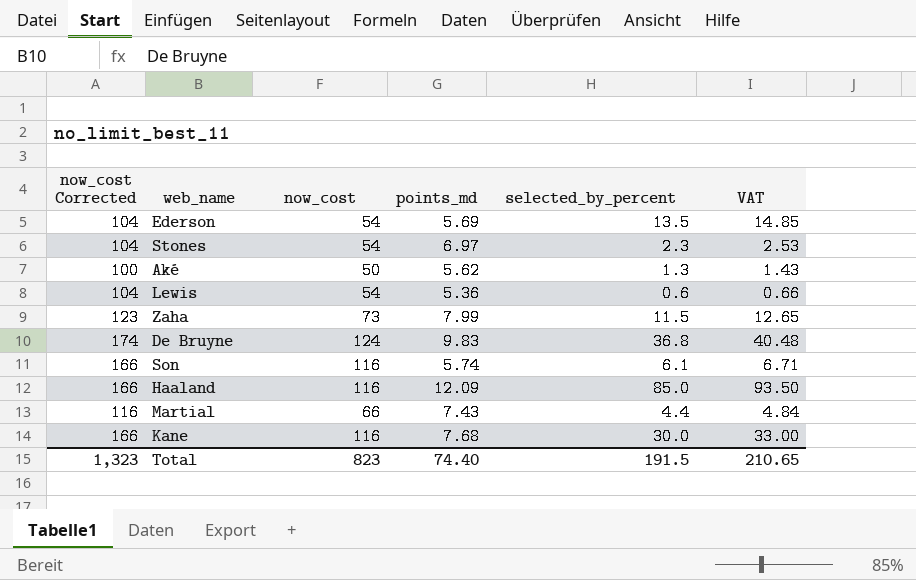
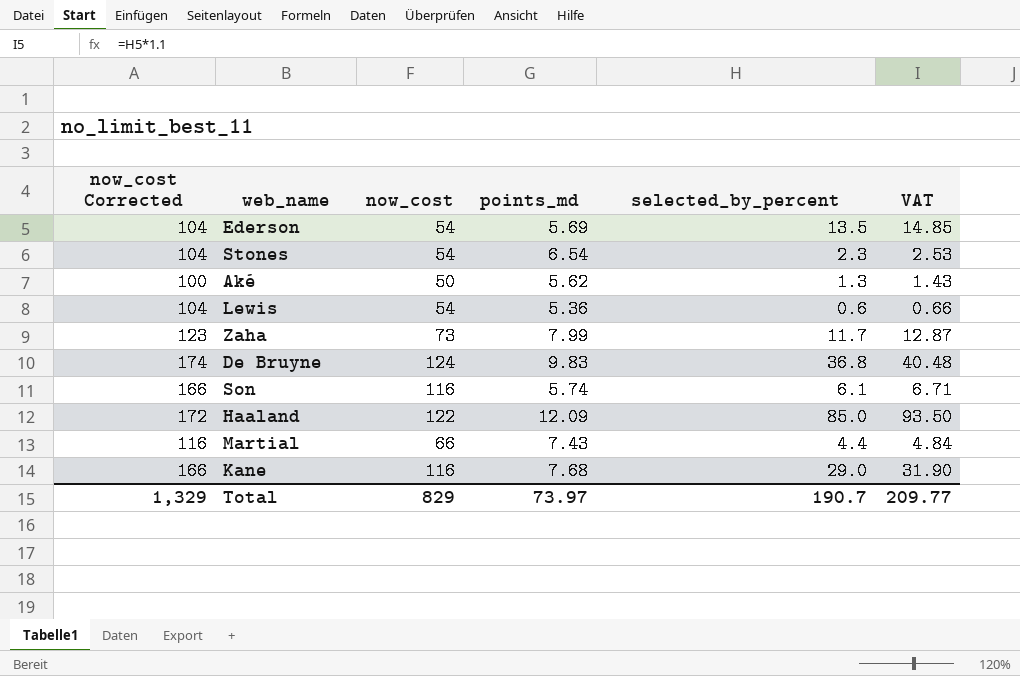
Stones | points_md: 6.97 -> 6.54
Zaha | selected_by_percent: 11.5 -> 11.7
Zaha | VAT: 12.65 -> 12.87
Haaland | now_cost Corrected: 166 -> 172
Haaland | now_cost: 116 -> 122
Kane | selected_by_percent: 30.0 -> 29.0
Kane | VAT: 33.00 -> 31.90
Total | now_cost Corrected: 1,323 -> 1,329
Total | now_cost: 823 -> 829
Total | points_md: 74.40 -> 73.97
Total | selected_by_percent: 191.5 -> 190.7
Total | VAT: 210.65 -> 209.77

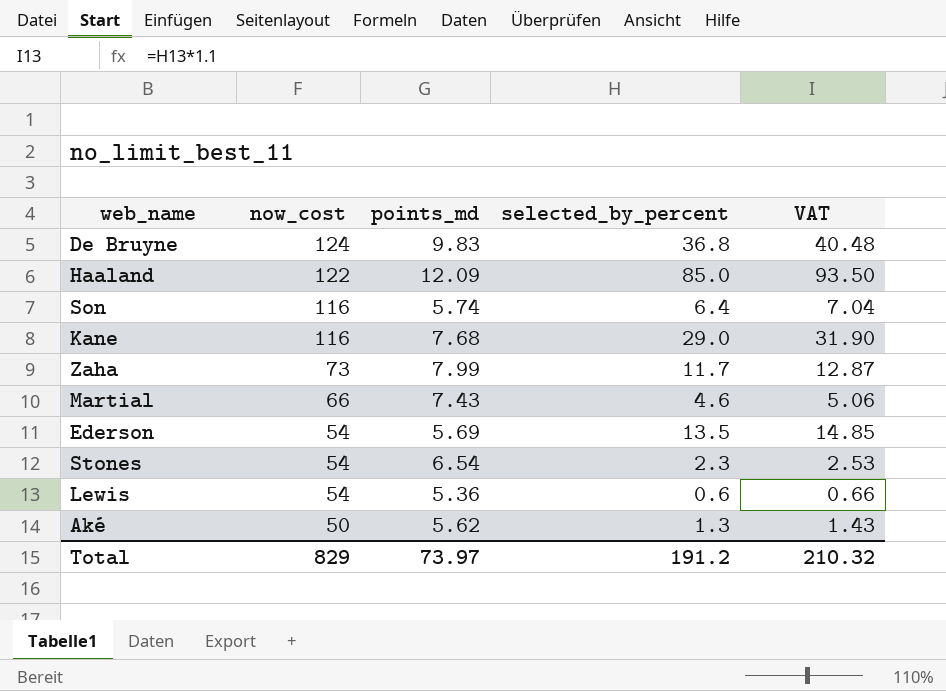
row order: none -> now_cost descending
column now_cost Corrected | formula: [now_cost] + 50 -> none
Son | selected_by_percent: 6.1 -> 6.4
Son | VAT: 6.71 -> 7.04
Martial | selected_by_percent: 4.4 -> 4.6
Martial | VAT: 4.84 -> 5.06
Total | selected_by_percent: 190.7 -> 191.2
Total | VAT: 209.77 -> 210.32

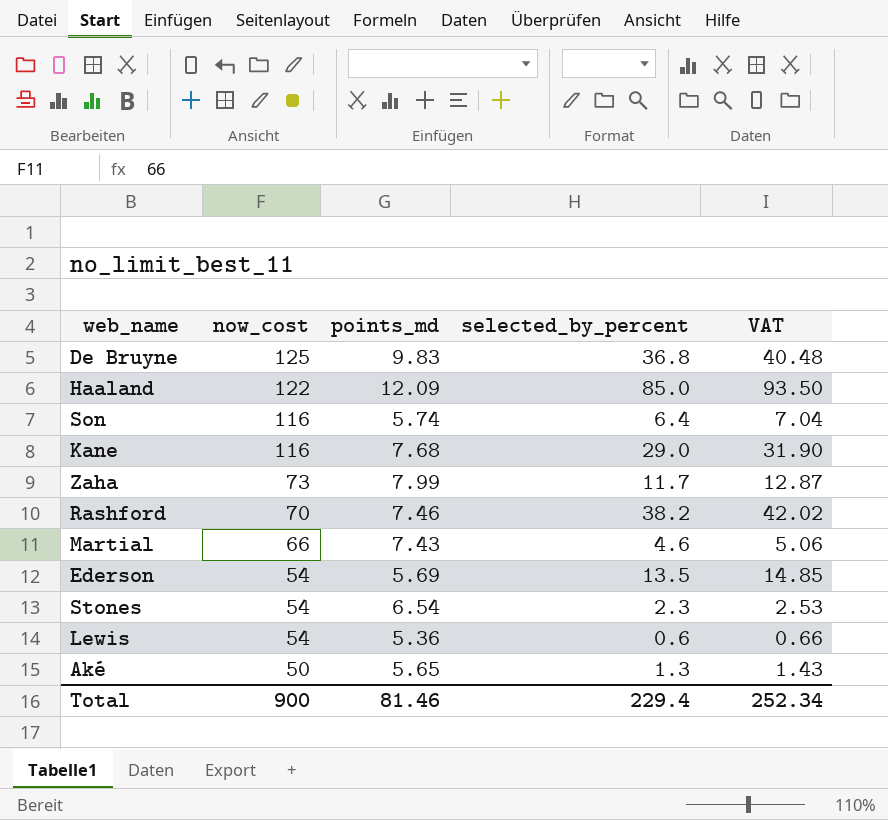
De Bruyne | now_cost: 124 -> 125
row Rashford: none -> 70 | 7.46 | 38.2 | 42.02
Aké | points_md: 5.62 -> 5.65
Total | now_cost: 829 -> 900
Total | points_md: 73.97 -> 81.46
Total | selected_by_percent: 191.2 -> 229.4
Total | VAT: 210.32 -> 252.34

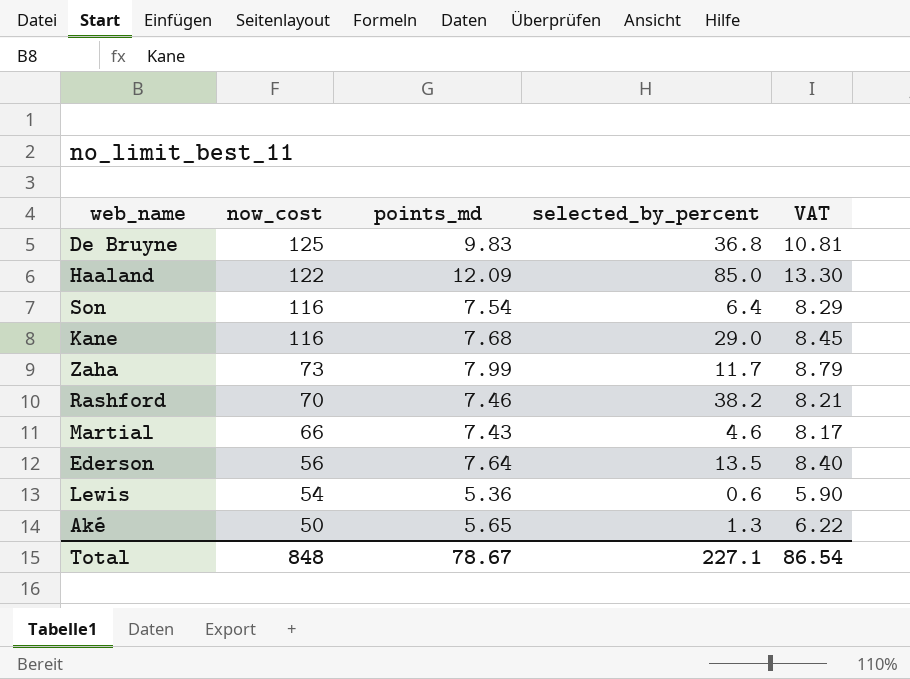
column VAT | formula: [selected_by_percent] * 1.1 -> [points_md] * 1.1
row Stones: 54 | 6.54 | 2.3 | 2.53 -> none
Son | points_md: 5.74 -> 7.54
Ederson | now_cost: 54 -> 56
Ederson | points_md: 5.69 -> 7.64
Total | now_cost: 900 -> 848
Total | points_md: 81.46 -> 78.67
Total | selected_by_percent: 229.4 -> 227.1
Total | VAT: 252.34 -> 86.54

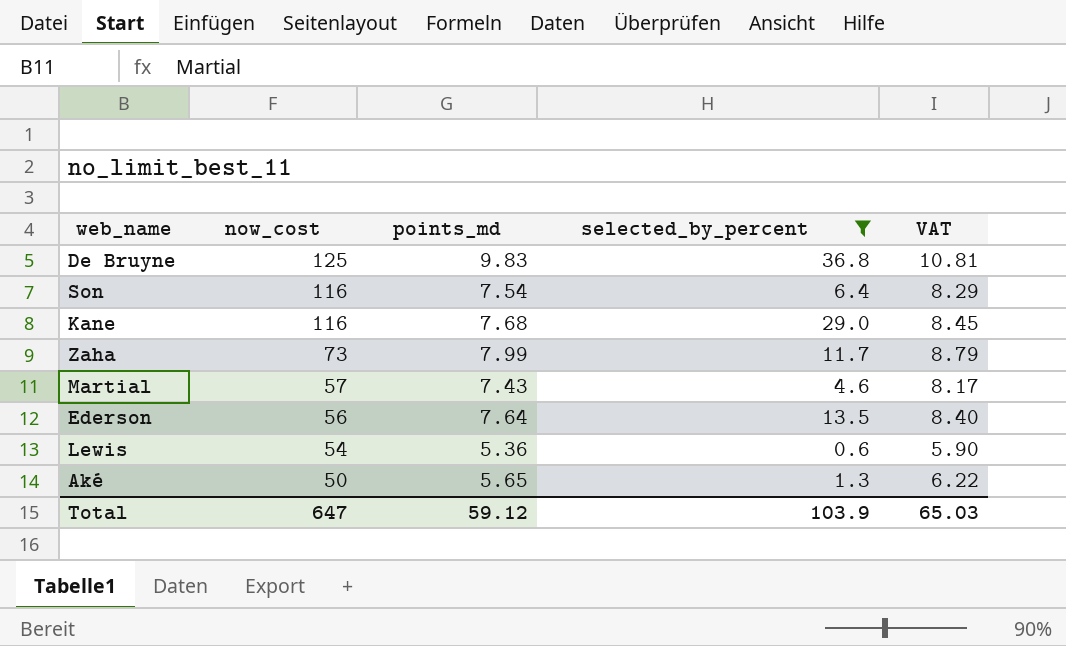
filter: none -> selected_by_percent <= 36.8
Martial | now_cost: 66 -> 57
Total | now_cost: 848 -> 647
Total | points_md: 78.67 -> 59.12
Total | selected_by_percent: 227.1 -> 103.9
Total | VAT: 86.54 -> 65.03

